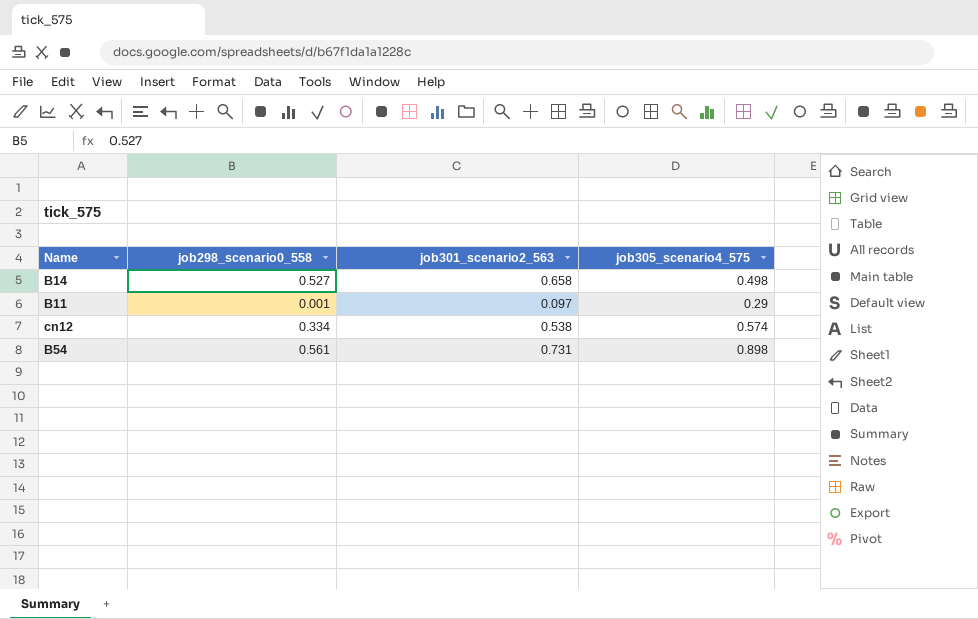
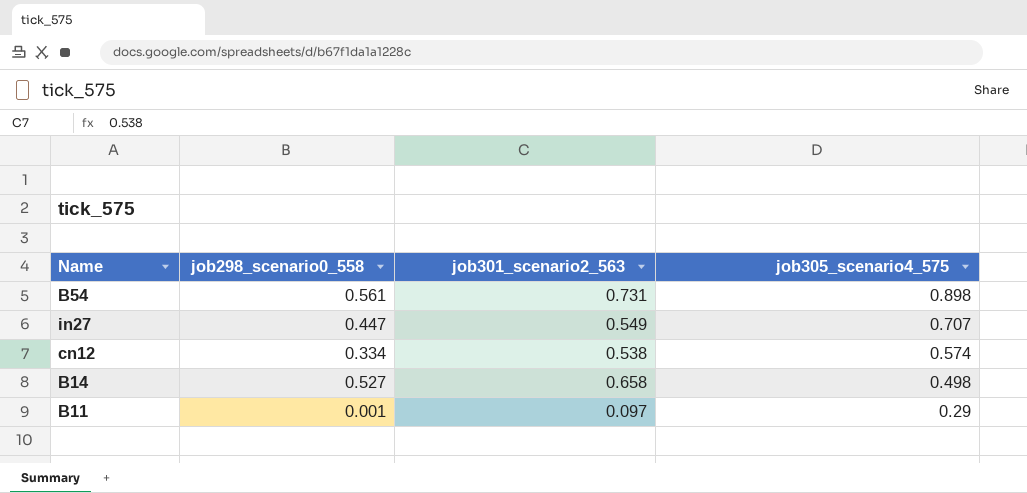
row order: none -> job305_scenario4_575 descending
row in27: none -> 0.447 | 0.549 | 0.707

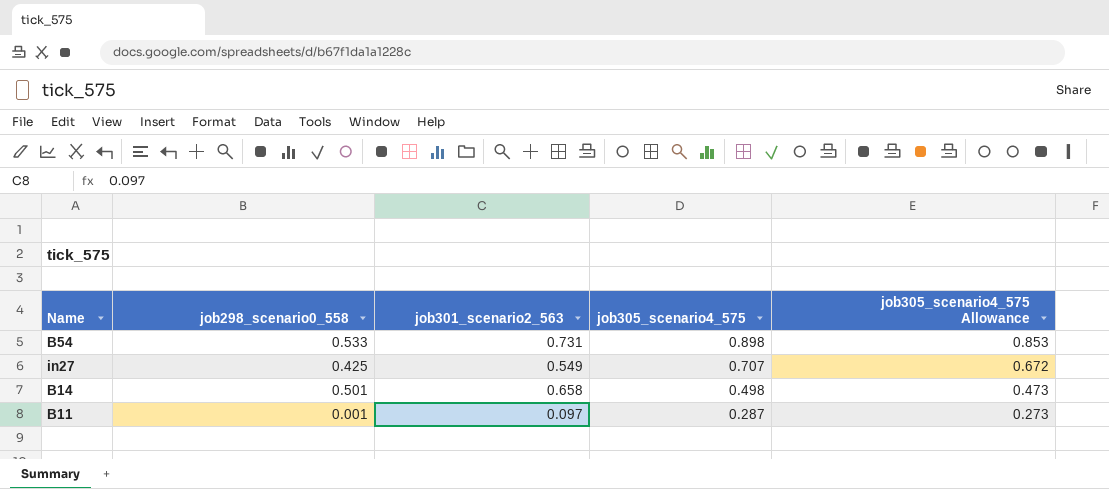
column job305_scenario4_575 Allowance | formula: none -> [job305_scenario4_575] * 0.95
row cn12: 0.334 | 0.538 | 0.574 -> none
B54 | job298_scenario0_558: 0.561 -> 0.533
in27 | job298_scenario0_558: 0.447 -> 0.425
B14 | job298_scenario0_558: 0.527 -> 0.501
B11 | job305_scenario4_575: 0.29 -> 0.287

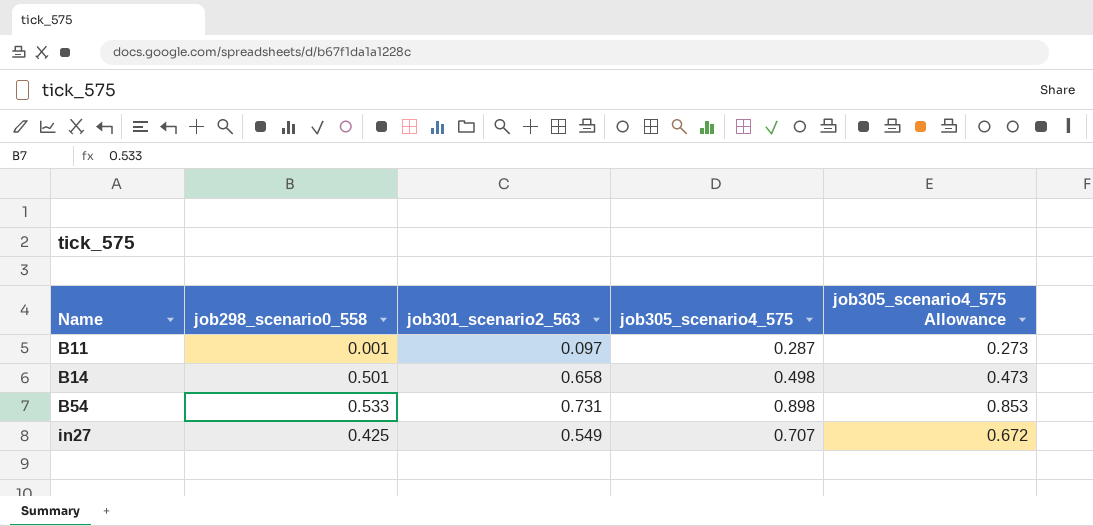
row order: job305_scenario4_575 descending -> Name ascending

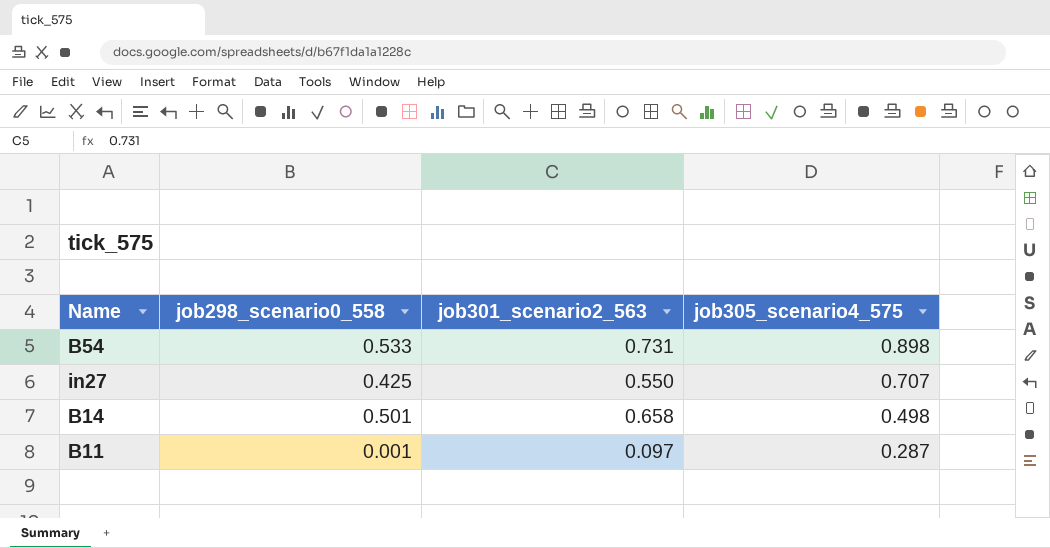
row order: Name ascending -> job305_scenario4_575 descending
column job305_scenario4_575 Allowance | formula: [job305_scenario4_575] * 0.95 -> none
in27 | job301_scenario2_563: 0.549 -> 0.550

